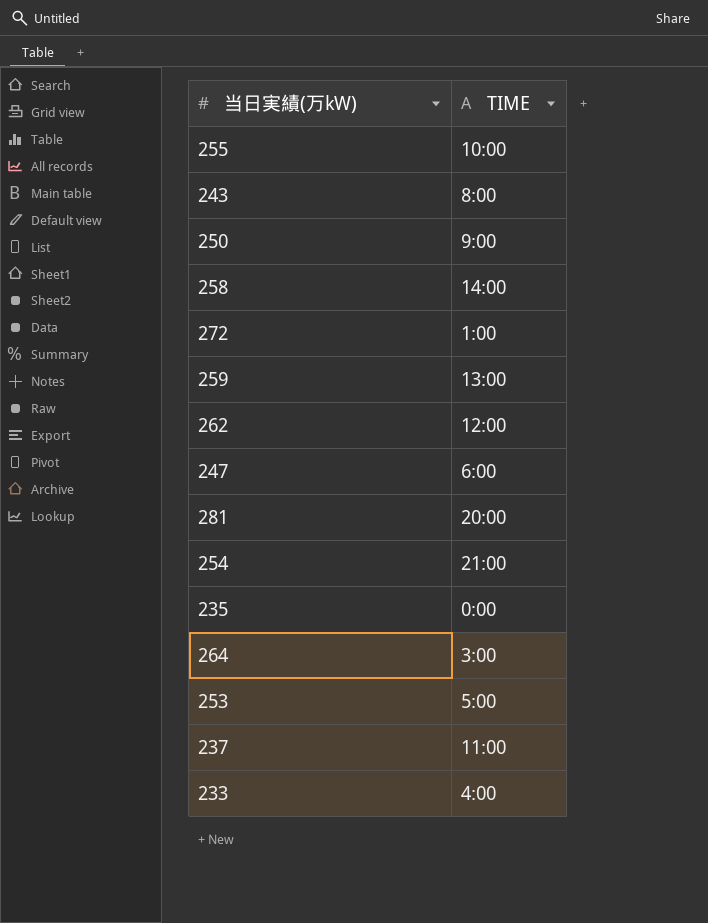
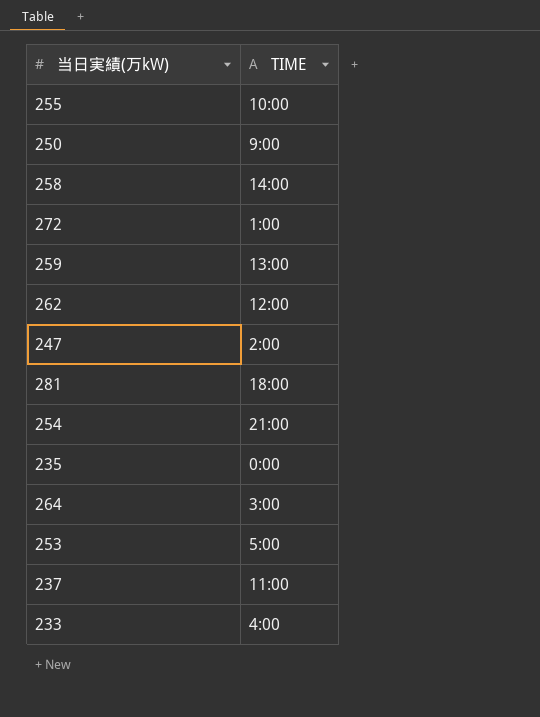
row 243: 8:00 -> none
247 | TIME: 6:00 -> 2:00
281 | TIME: 20:00 -> 18:00

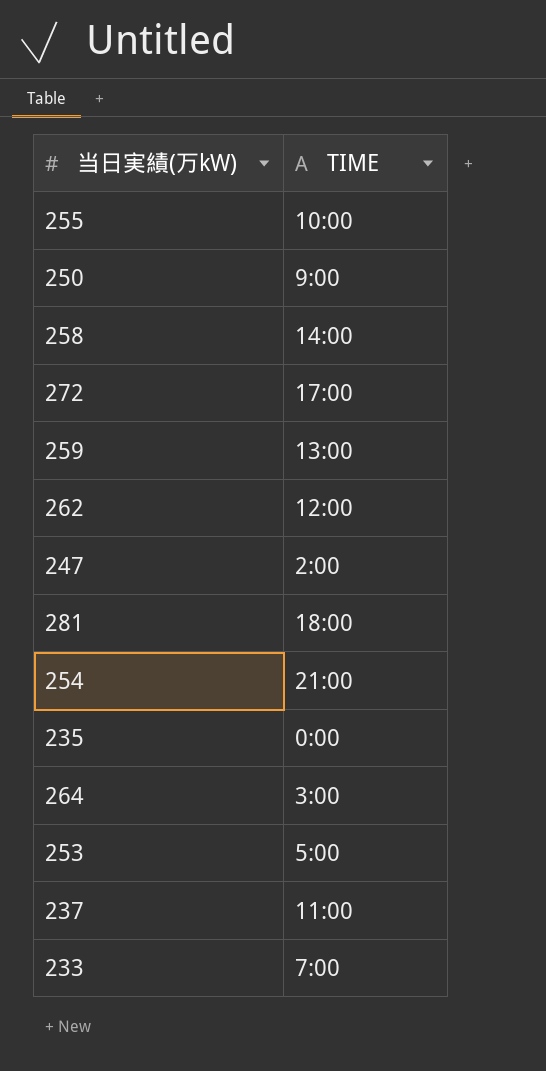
272 | TIME: 1:00 -> 17:00
233 | TIME: 4:00 -> 7:00

